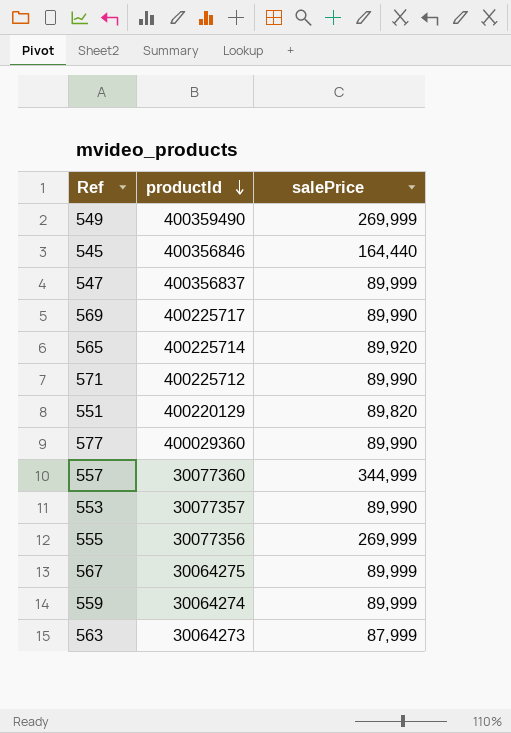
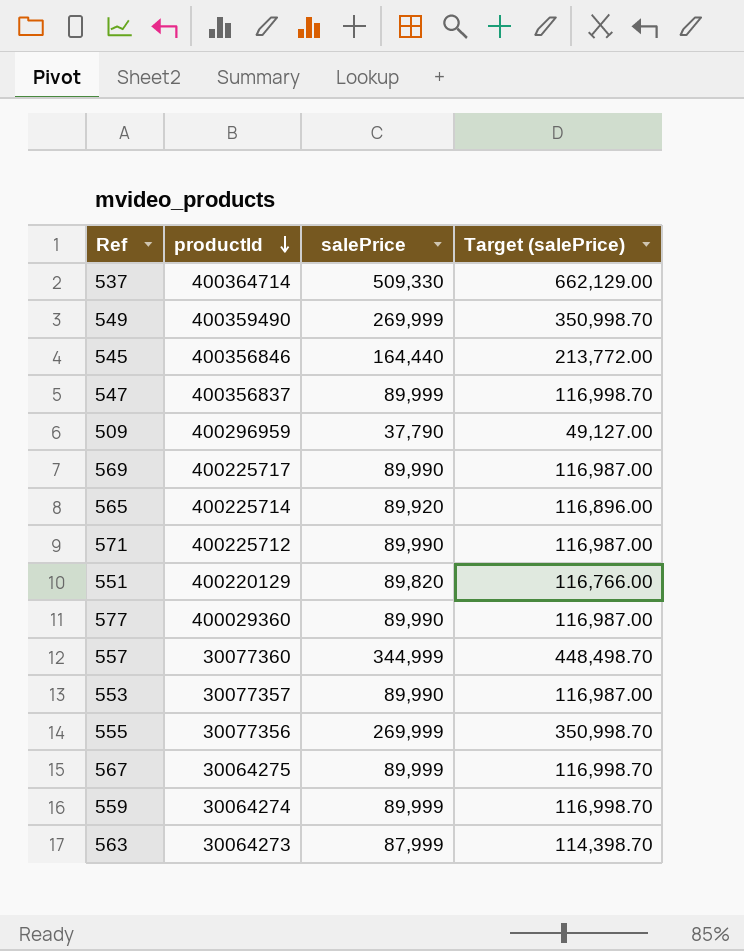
column Target (salePrice) | formula: none -> [salePrice] * 1.3
row 537: none -> 400364714 | 509,330 | 662,129.00
row 509: none -> 400296959 | 37,790 | 49,127.00

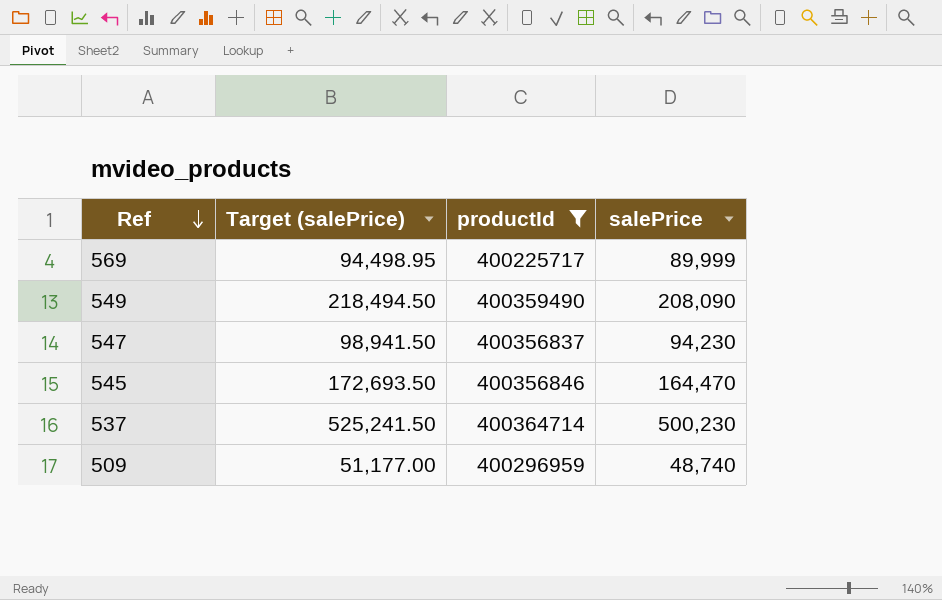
filter: none -> productId >= 400225717
row order: productId descending -> Ref descending
column Target (salePrice) | formula: [salePrice] * 1.3 -> [salePrice] * 1.05
column Target (salePrice) | position: 4 -> 2
569 | salePrice: 89,990 -> 89,999
549 | salePrice: 269,999 -> 208,090
547 | salePrice: 89,999 -> 94,230
545 | salePrice: 164,440 -> 164,470
537 | salePrice: 509,330 -> 500,230
509 | salePrice: 37,790 -> 48,740

